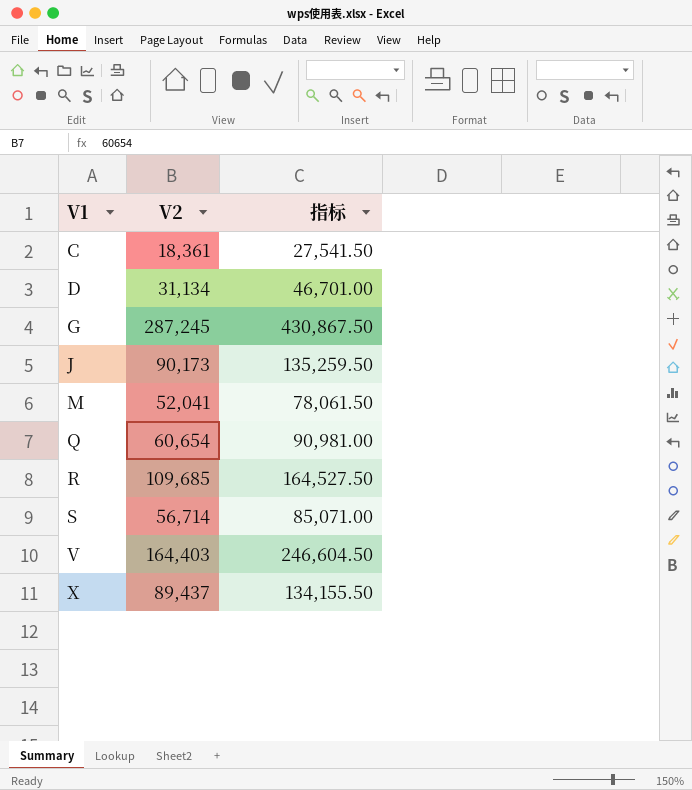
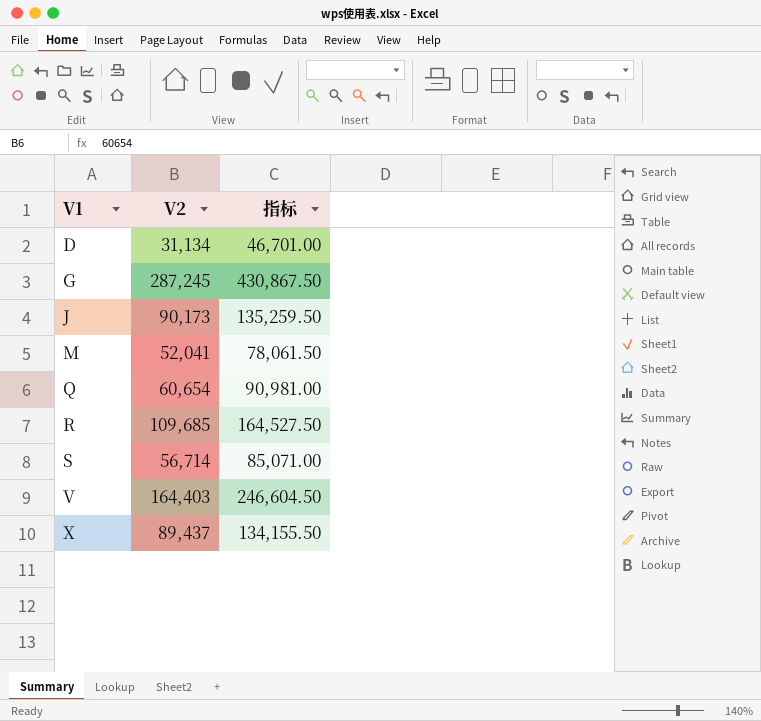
row C: 18,361 | 27,541.50 -> none

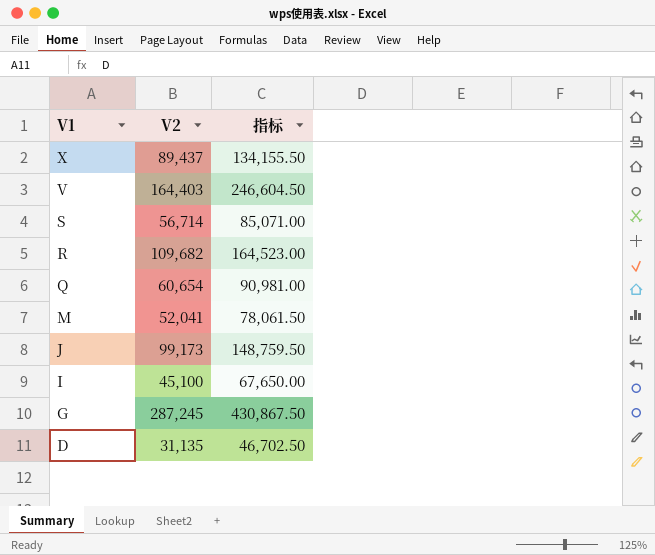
row order: V1 ascending -> V1 descending
R | V2: 109,685 -> 109,682
R | 指标: 164,527.50 -> 164,523.00
J | V2: 90,173 -> 99,173
J | 指标: 135,259.50 -> 148,759.50
row I: none -> 45,100 | 67,650.00
D | V2: 31,134 -> 31,135
D | 指标: 46,701.00 -> 46,702.50

